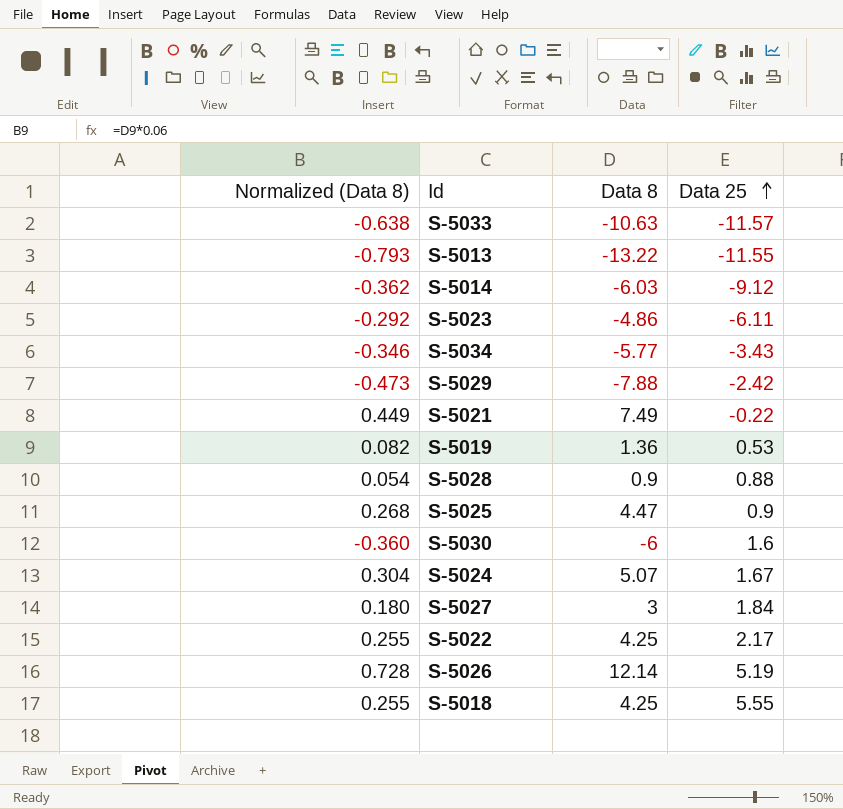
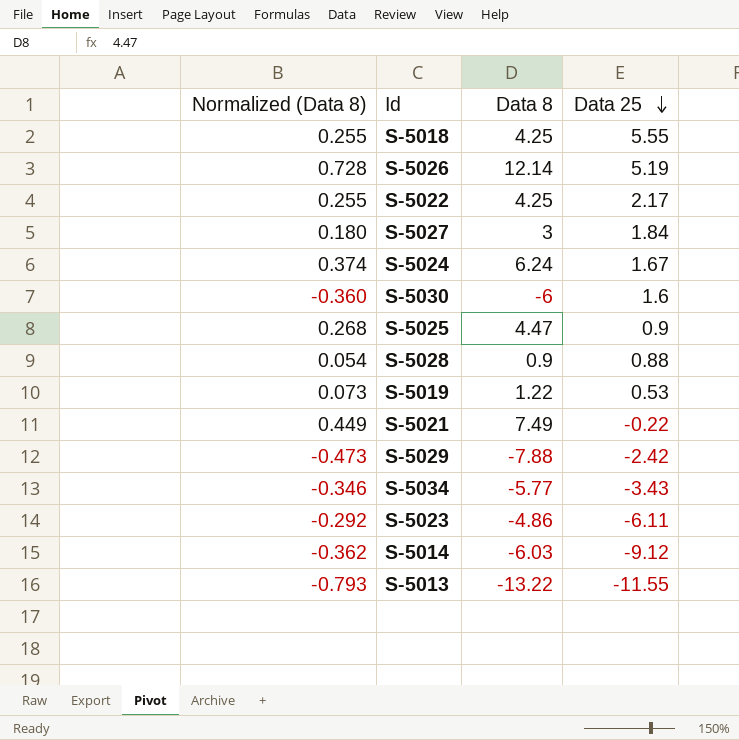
row order: Data 25 ascending -> Data 25 descending
row S-5033: -0.638 | -10.63 | -11.57 -> none
S-5024 | Normalized (Data 8): 0.304 -> 0.374
S-5024 | Data 8: 5.07 -> 6.24
S-5019 | Normalized (Data 8): 0.082 -> 0.073
S-5019 | Data 8: 1.36 -> 1.22

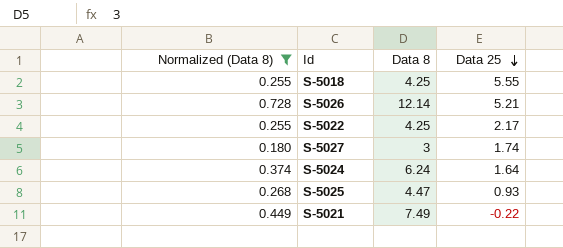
filter: none -> Normalized (Data 8) >= 0.180
S-5026 | Data 25: 5.19 -> 5.21
S-5027 | Data 25: 1.84 -> 1.74
S-5024 | Data 25: 1.67 -> 1.64
S-5025 | Data 25: 0.9 -> 0.93

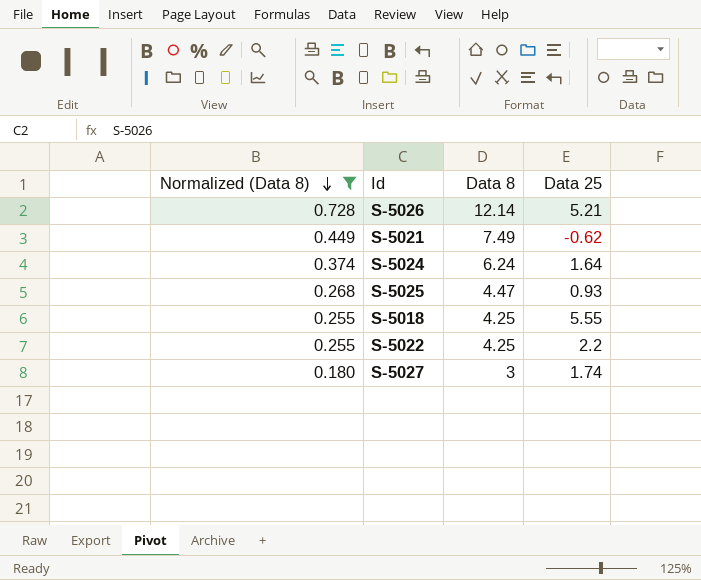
row order: Data 25 descending -> Normalized (Data 8) descending
S-5021 | Data 25: -0.22 -> -0.62
S-5022 | Data 25: 2.17 -> 2.2

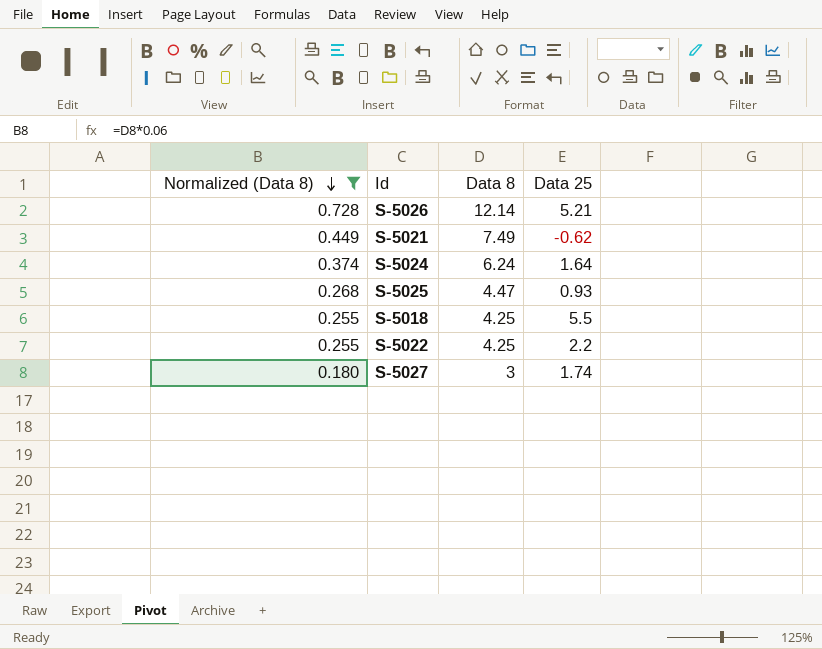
S-5018 | Data 25: 5.55 -> 5.5

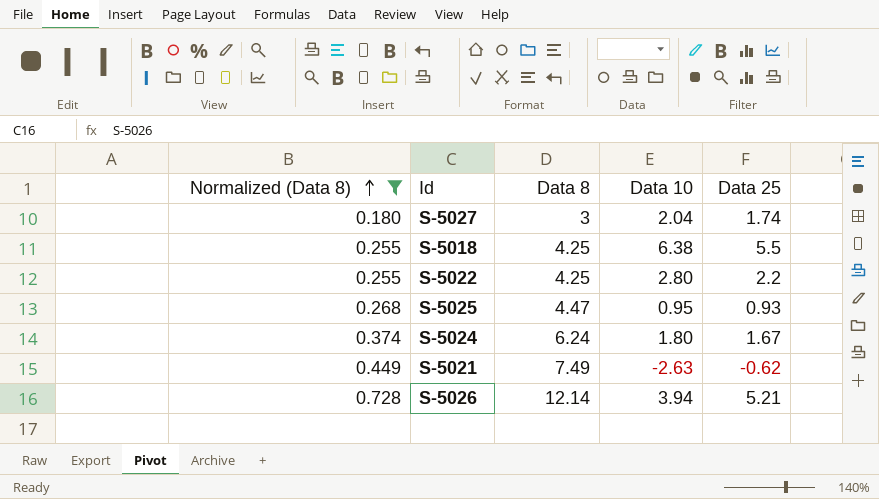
row order: Normalized (Data 8) descending -> Normalized (Data 8) ascending
column Data 10 | position: none -> 4
S-5024 | Data 25: 1.64 -> 1.67

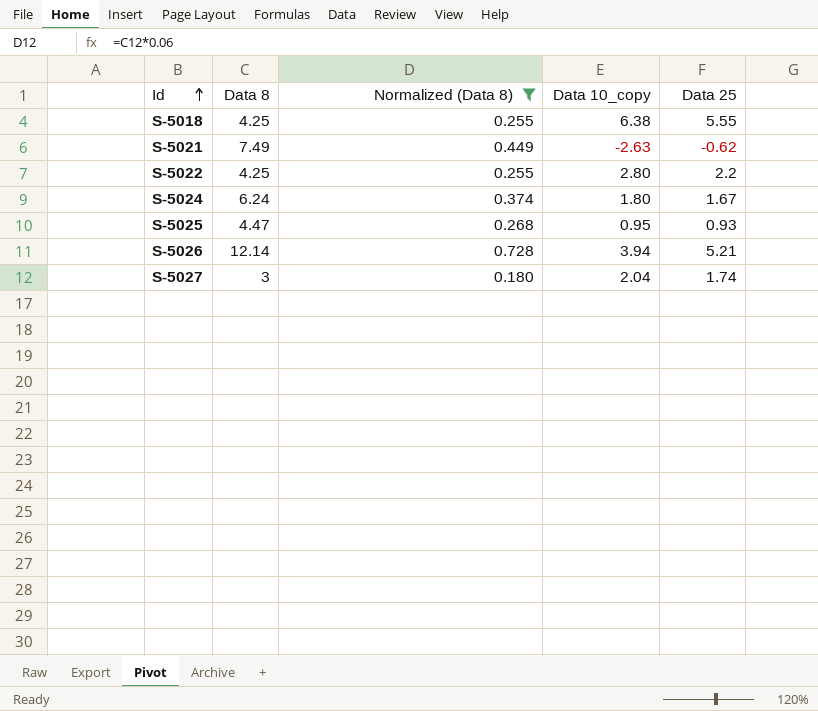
row order: Normalized (Data 8) ascending -> Id ascending
column Normalized (Data 8) | position: 1 -> 3
column name: Data 10 -> Data 10_copy
S-5018 | Data 25: 5.5 -> 5.55

